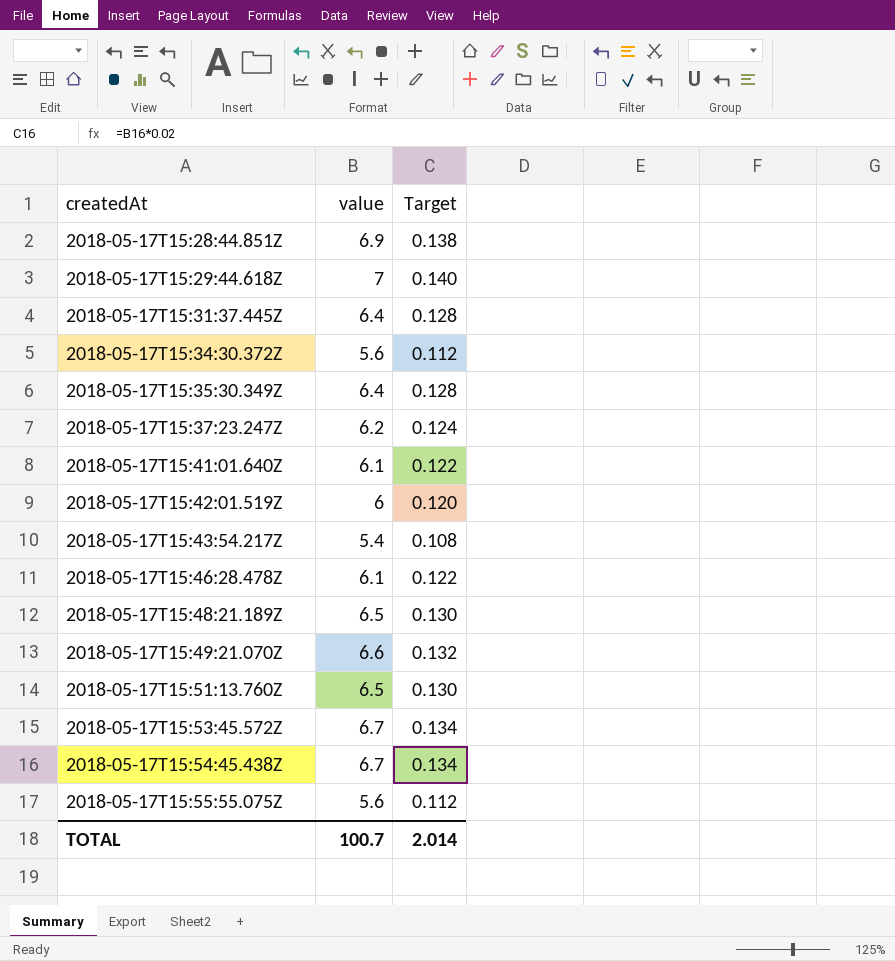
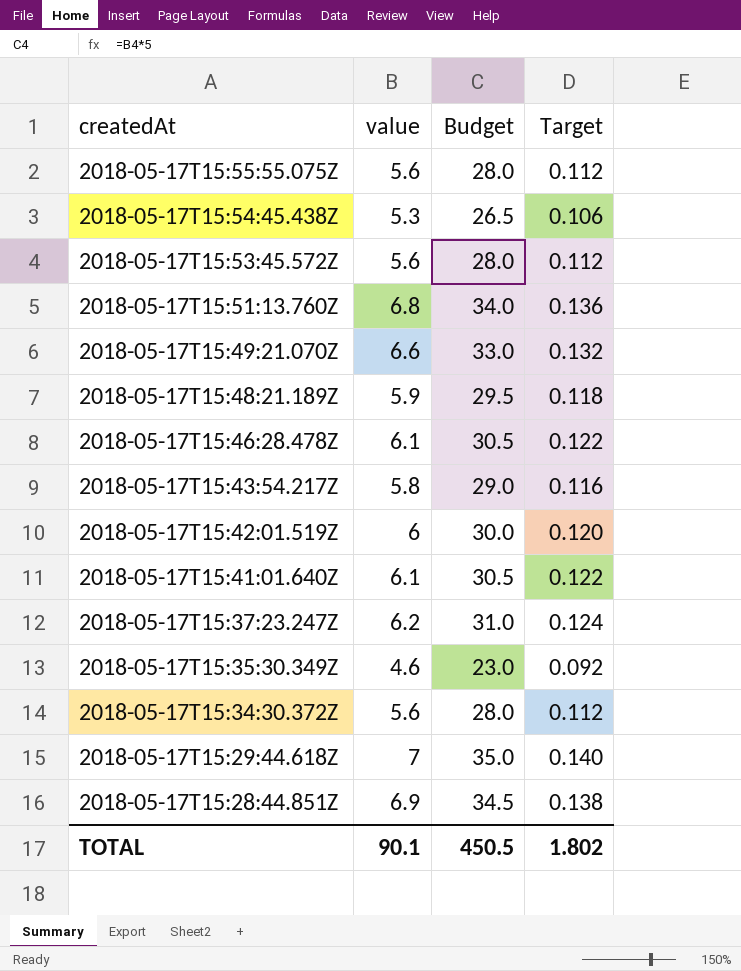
row order: createdAt ascending -> createdAt descending
column Budget | formula: none -> [value] * 5
row 2018-05-17T15:31:37.445Z: 6.4 | 0.128 -> none
2018-05-17T15:54:45.438Z | value: 6.7 -> 5.3
2018-05-17T15:54:45.438Z | Target: 0.134 -> 0.106
2018-05-17T15:53:45.572Z | value: 6.7 -> 5.6
2018-05-17T15:53:45.572Z | Target: 0.134 -> 0.112
2018-05-17T15:51:13.760Z | value: 6.5 -> 6.8
2018-05-17T15:51:13.760Z | Target: 0.130 -> 0.136
2018-05-17T15:48:21.189Z | value: 6.5 -> 5.9
2018-05-17T15:48:21.189Z | Target: 0.130 -> 0.118
2018-05-17T15:43:54.217Z | value: 5.4 -> 5.8
2018-05-17T15:43:54.217Z | Target: 0.108 -> 0.116
2018-05-17T15:35:30.349Z | value: 6.4 -> 4.6
2018-05-17T15:35:30.349Z | Target: 0.128 -> 0.092
TOTAL | value: 100.7 -> 90.1
TOTAL | Target: 2.014 -> 1.802

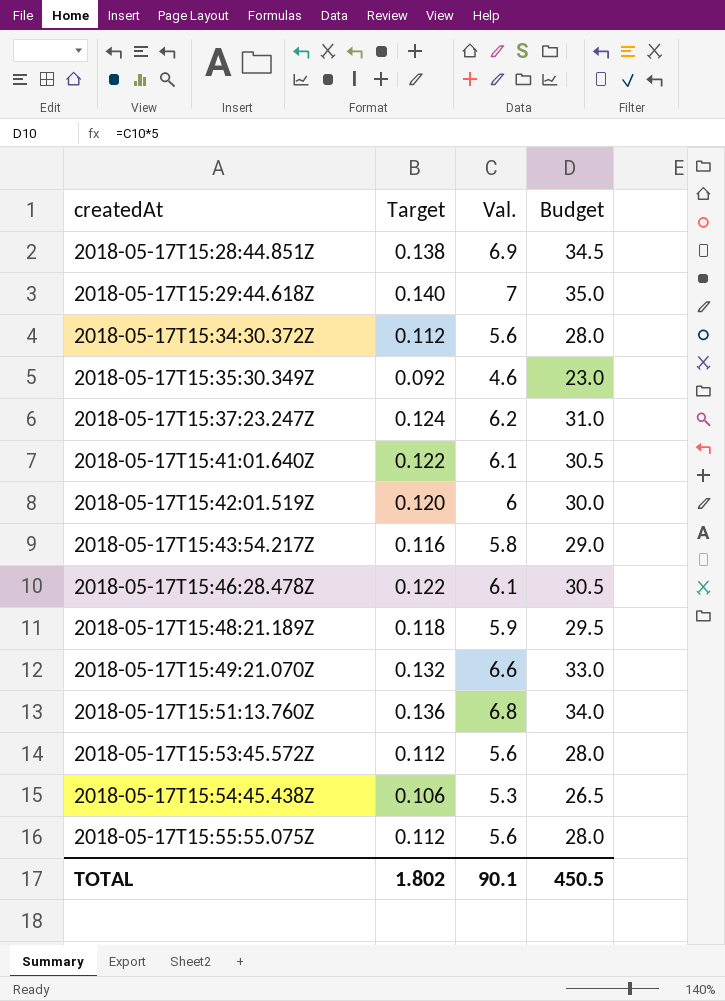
row order: createdAt descending -> createdAt ascending
column Target | position: 4 -> 2
column name: value -> Val.

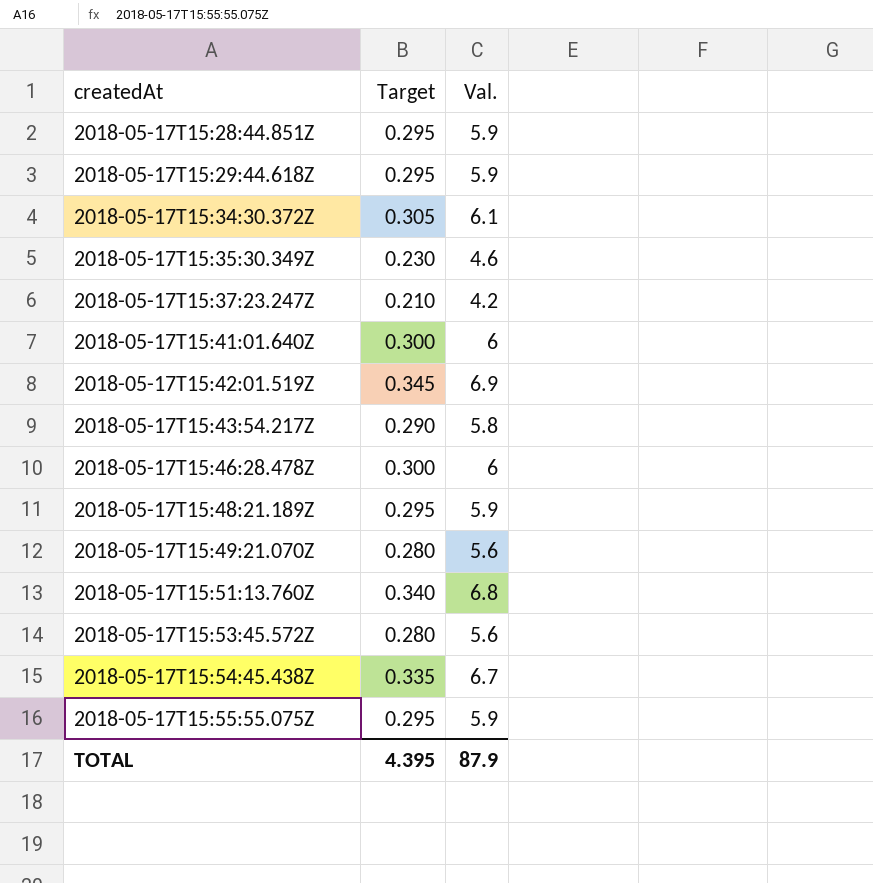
column Budget | formula: [Val.] * 5 -> none
column Target | formula: [Val.] * 0.02 -> [Val.] * 0.05
2018-05-17T15:28:44.851Z | Val.: 6.9 -> 5.9
2018-05-17T15:29:44.618Z | Val.: 7 -> 5.9
2018-05-17T15:34:30.372Z | Val.: 5.6 -> 6.1
2018-05-17T15:37:23.247Z | Val.: 6.2 -> 4.2
2018-05-17T15:41:01.640Z | Val.: 6.1 -> 6
2018-05-17T15:42:01.519Z | Val.: 6 -> 6.9
2018-05-17T15:46:28.478Z | Val.: 6.1 -> 6
2018-05-17T15:49:21.070Z | Val.: 6.6 -> 5.6
2018-05-17T15:54:45.438Z | Val.: 5.3 -> 6.7
2018-05-17T15:55:55.075Z | Val.: 5.6 -> 5.9
TOTAL | Target: 1.802 -> 4.395
TOTAL | Val.: 90.1 -> 87.9

